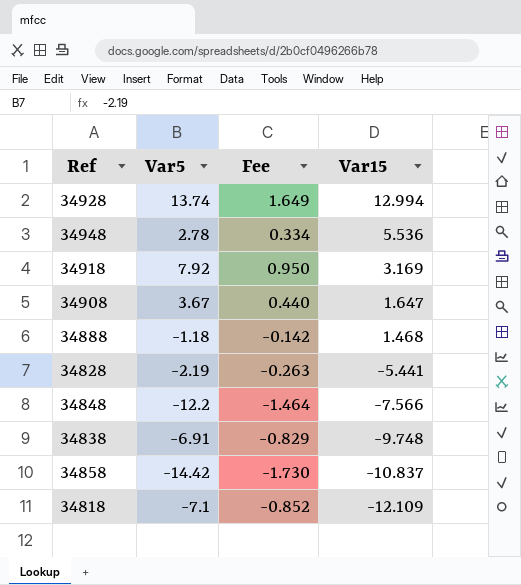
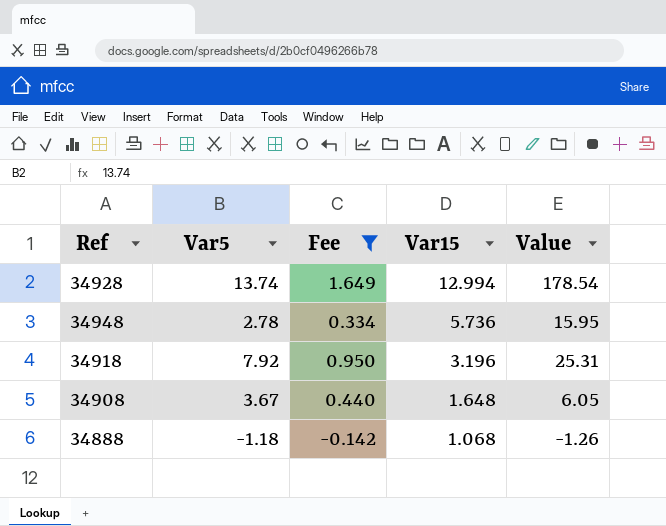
filter: none -> Fee >= -0.142
column Value | formula: none -> [Var5] * [Var15]
34948 | Var15: 5.536 -> 5.736
34918 | Var15: 3.169 -> 3.196
34908 | Var15: 1.647 -> 1.648
34888 | Var15: 1.468 -> 1.068

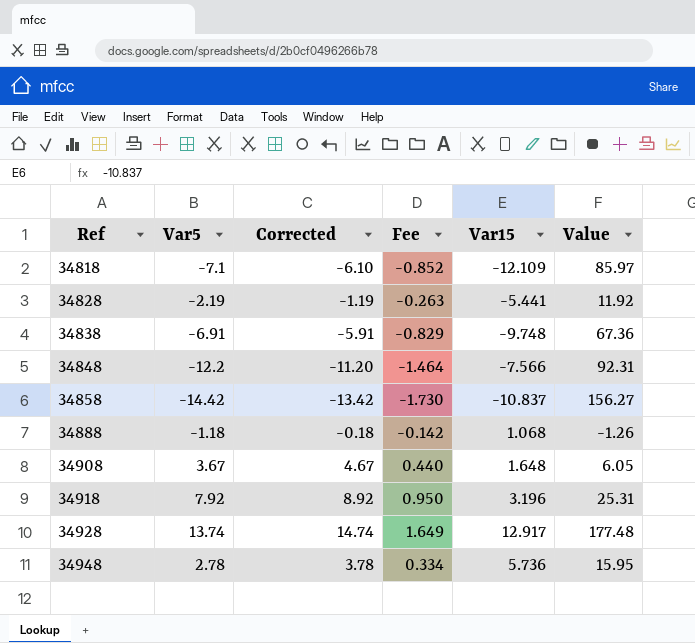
filter: Fee >= -0.142 -> none
row order: Var15 descending -> Ref ascending
column Corrected | formula: none -> [Var5] + 1
34928 | Var15: 12.994 -> 12.917
34928 | Value: 178.54 -> 177.48

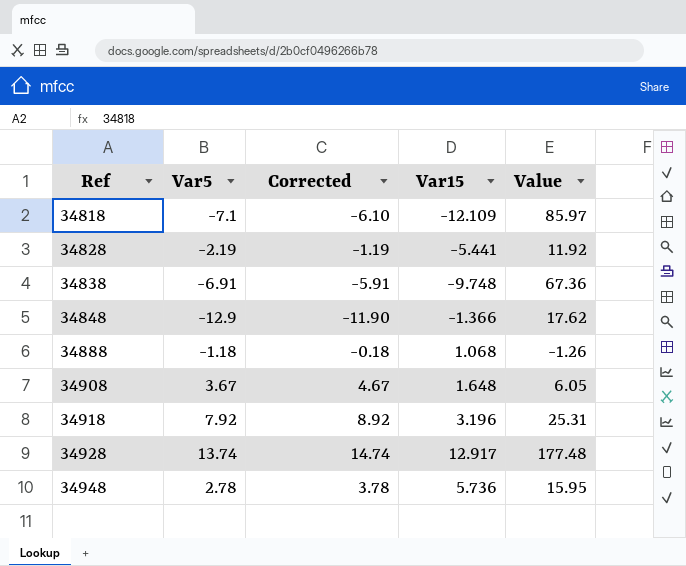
column Fee | formula: [Var5] * 0.12 -> none
row 34858: -14.42 | -13.42 | -1.730 | -10.837 | 156.27 -> none
34848 | Var5: -12.2 -> -12.9
34848 | Corrected: -11.20 -> -11.90
34848 | Var15: -7.566 -> -1.366
34848 | Value: 92.31 -> 17.62

